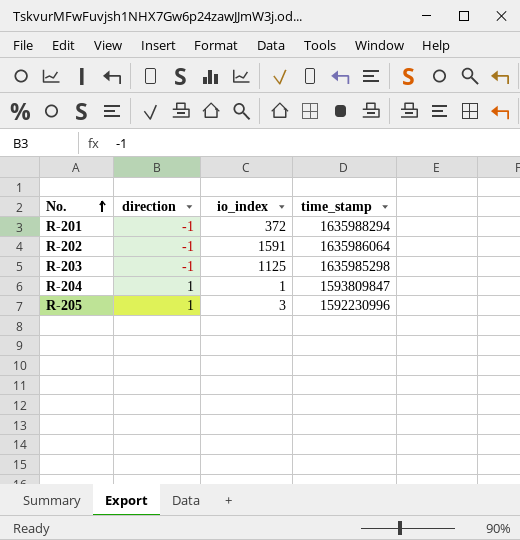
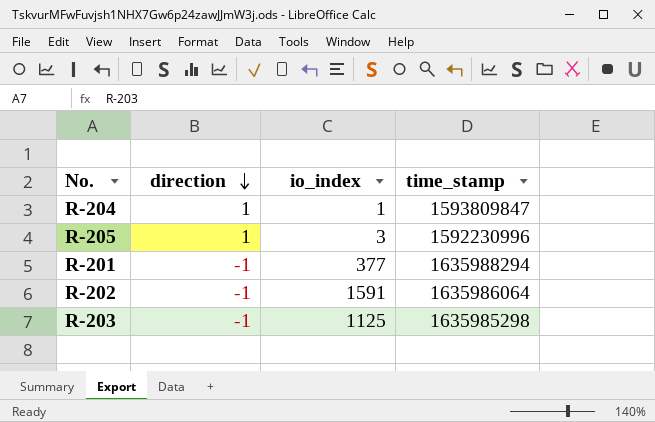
row order: No. ascending -> direction descending
R-201 | io_index: 372 -> 377

